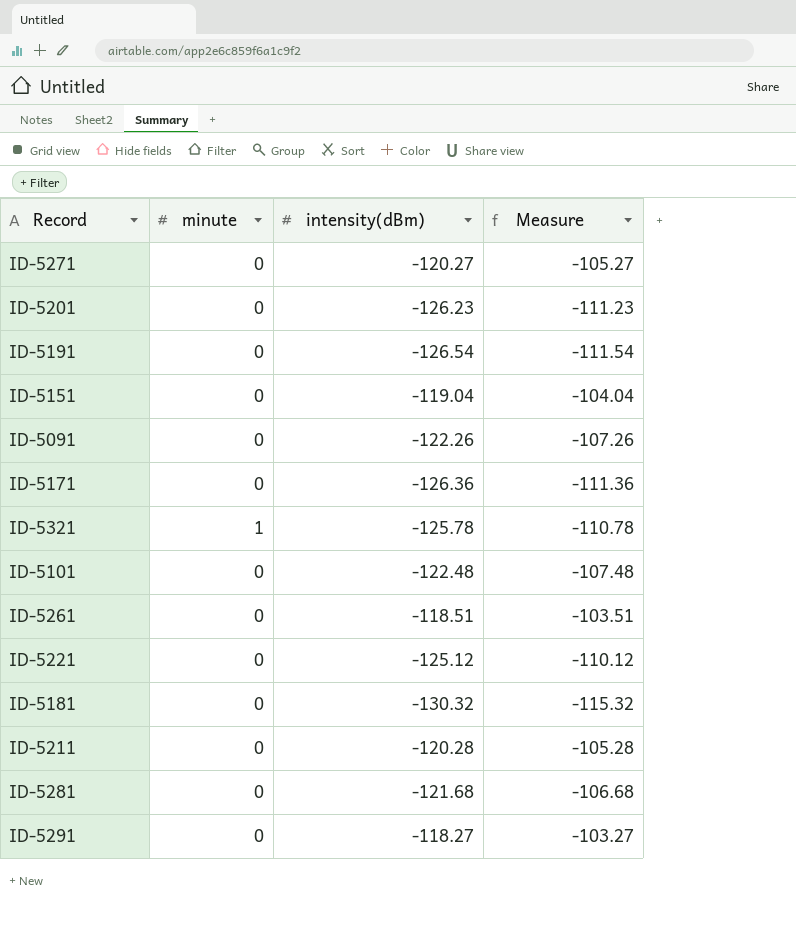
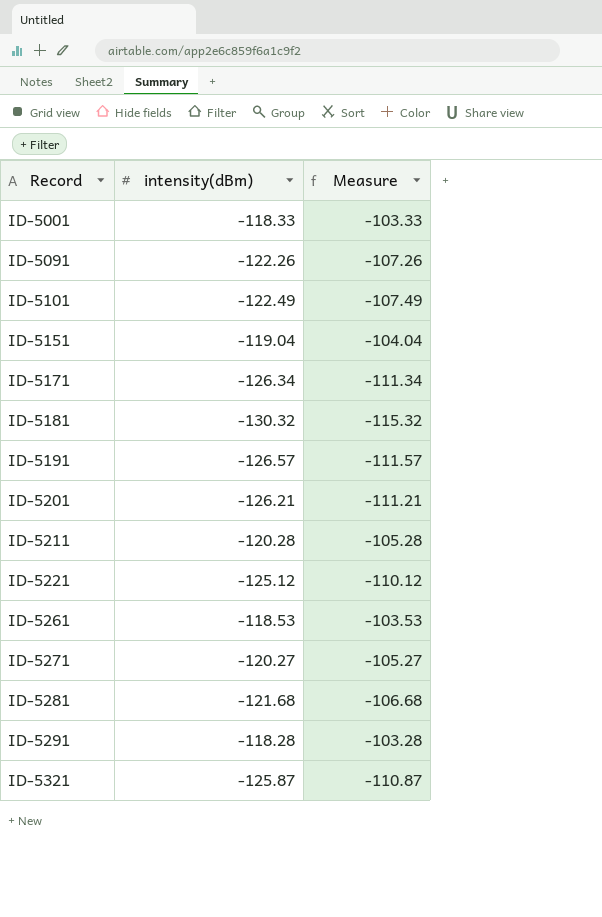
row order: none -> Record ascending
column minute | position: 2 -> none
row ID-5001: none -> -118.33 | -103.33
ID-5101 | intensity(dBm): -122.48 -> -122.49
ID-5101 | Measure: -107.48 -> -107.49
ID-5171 | intensity(dBm): -126.36 -> -126.34
ID-5171 | Measure: -111.36 -> -111.34
ID-5191 | intensity(dBm): -126.54 -> -126.57
ID-5191 | Measure: -111.54 -> -111.57
ID-5201 | intensity(dBm): -126.23 -> -126.21
ID-5201 | Measure: -111.23 -> -111.21
ID-5261 | intensity(dBm): -118.51 -> -118.53
ID-5261 | Measure: -103.51 -> -103.53
ID-5291 | intensity(dBm): -118.27 -> -118.28
ID-5291 | Measure: -103.27 -> -103.28
ID-5321 | intensity(dBm): -125.78 -> -125.87
ID-5321 | Measure: -110.78 -> -110.87

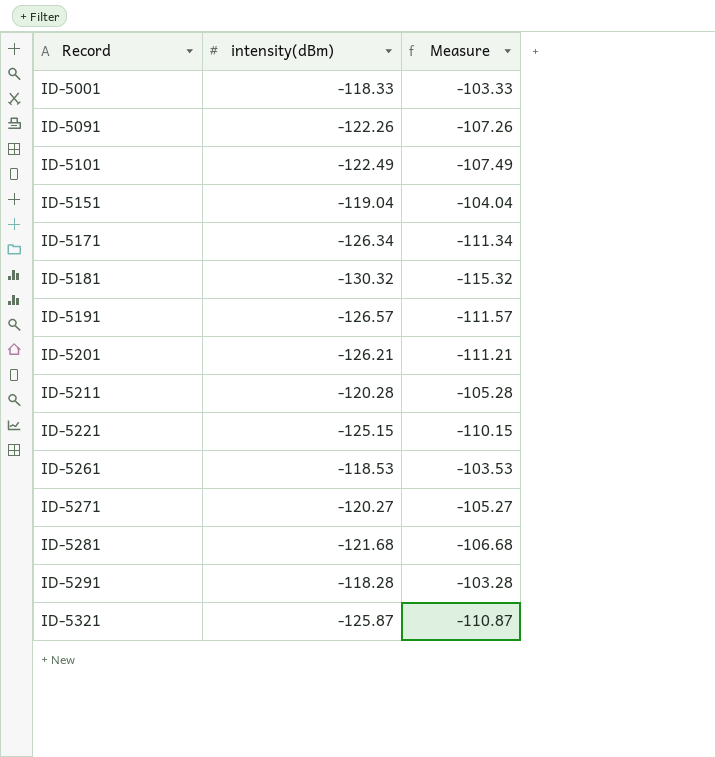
ID-5221 | intensity(dBm): -125.12 -> -125.15
ID-5221 | Measure: -110.12 -> -110.15

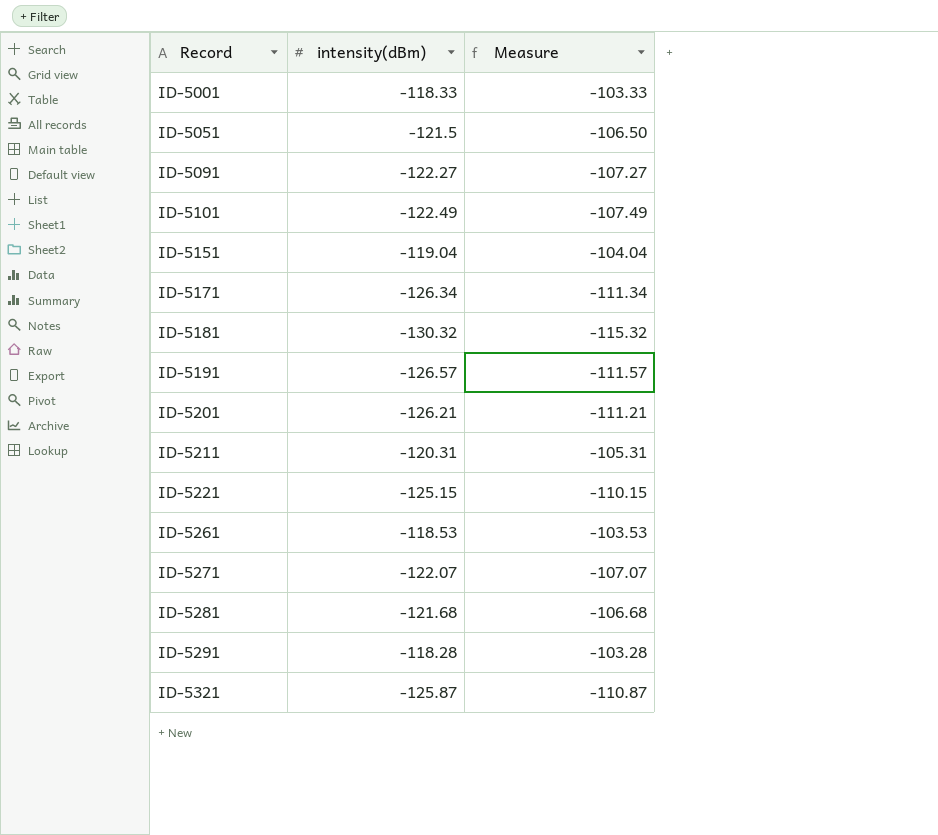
row ID-5051: none -> -121.5 | -106.50
ID-5091 | intensity(dBm): -122.26 -> -122.27
ID-5091 | Measure: -107.26 -> -107.27
ID-5211 | intensity(dBm): -120.28 -> -120.31
ID-5211 | Measure: -105.28 -> -105.31
ID-5271 | intensity(dBm): -120.27 -> -122.07
ID-5271 | Measure: -105.27 -> -107.07

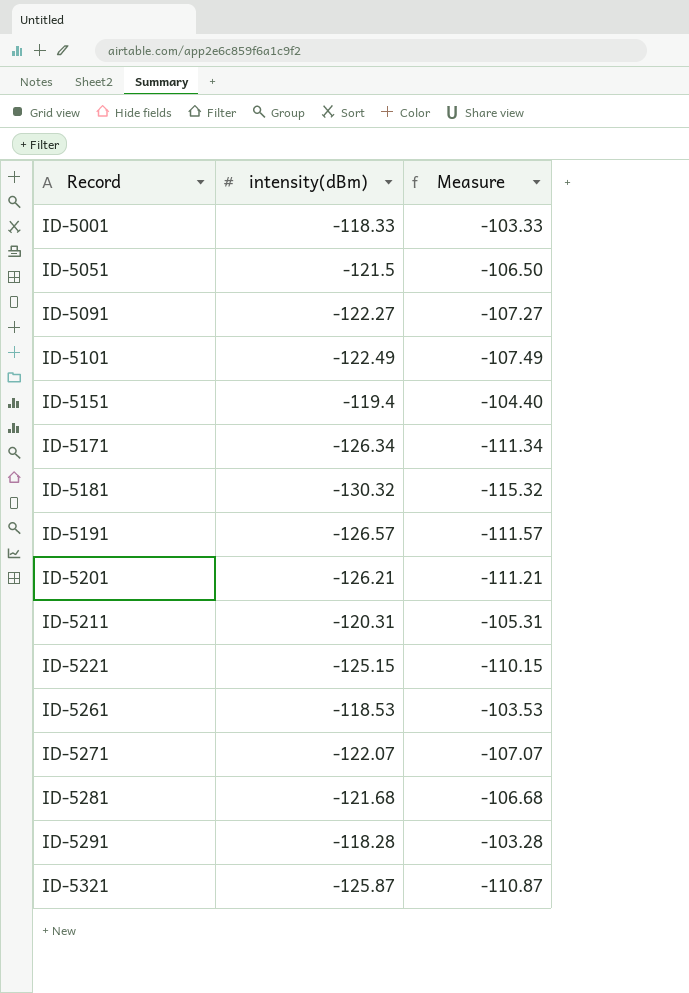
ID-5151 | intensity(dBm): -119.04 -> -119.4
ID-5151 | Measure: -104.04 -> -104.40

